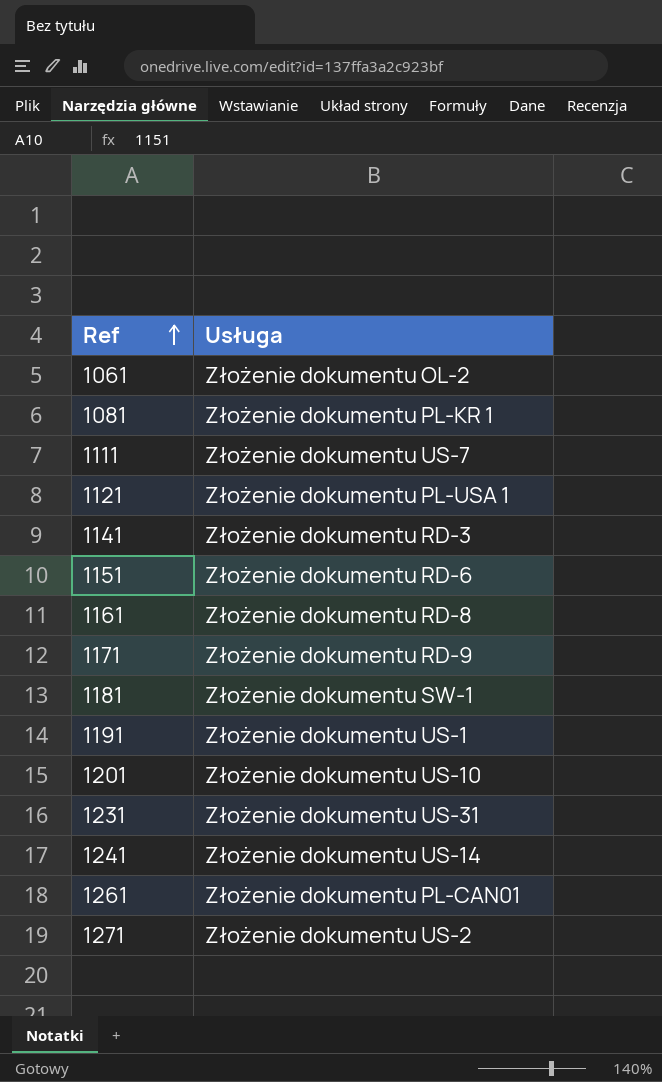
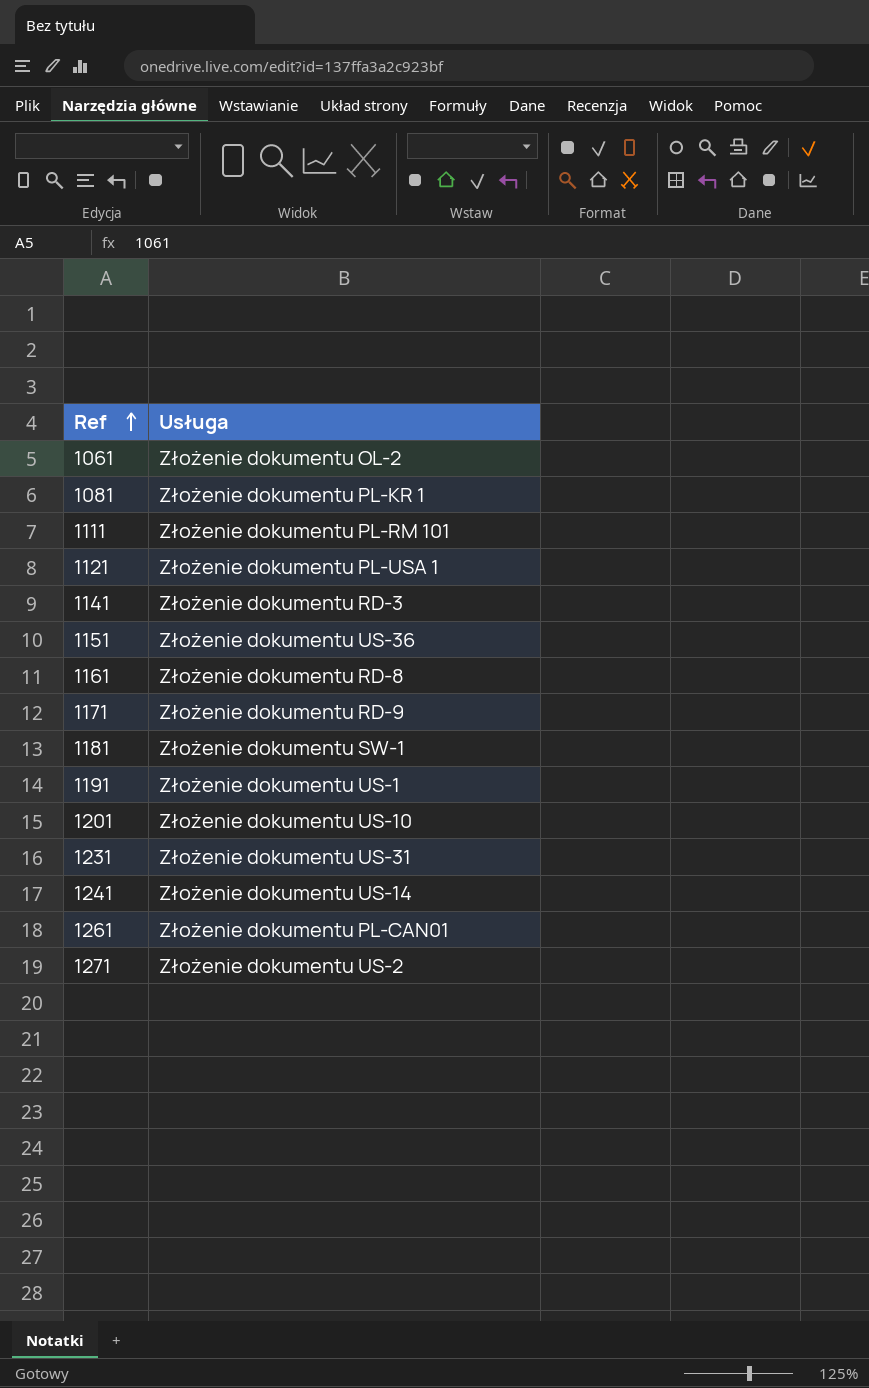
1111 | Usługa: Złożenie dokumentu US-7 -> Złożenie dokumentu PL-RM 101
1151 | Usługa: Złożenie dokumentu RD-6 -> Złożenie dokumentu US-36

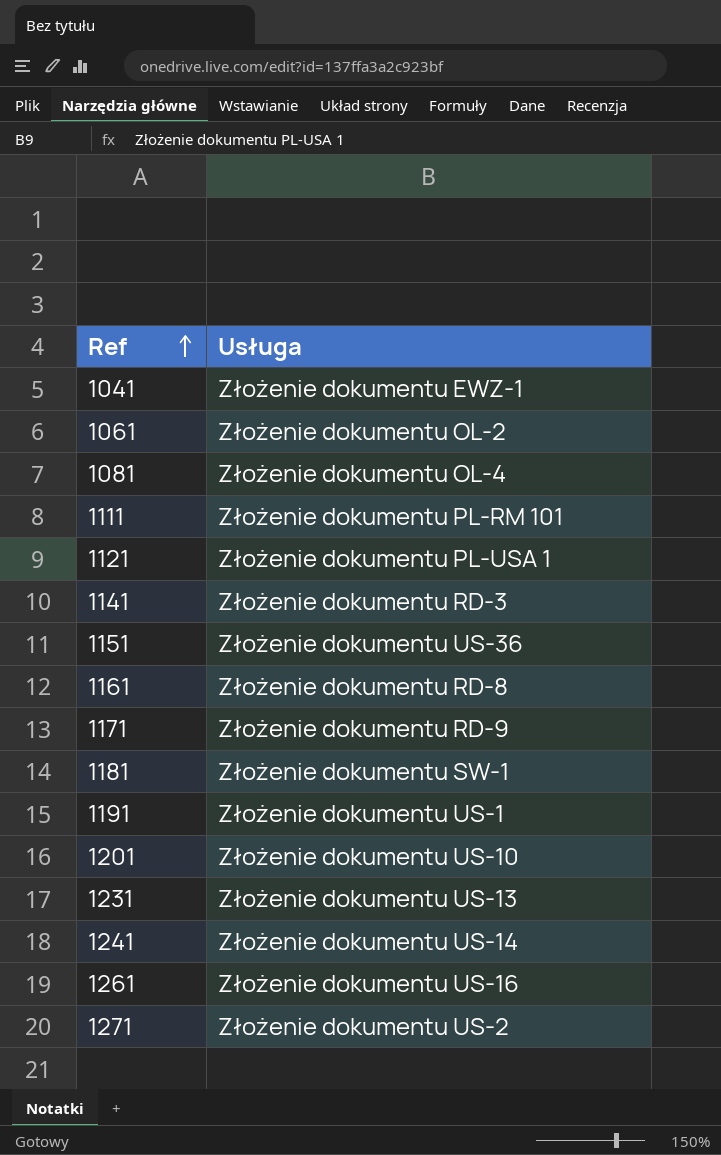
row 1041: none -> Złożenie dokumentu EWZ-1
1081 | Usługa: Złożenie dokumentu PL-KR 1 -> Złożenie dokumentu OL-4
1231 | Usługa: Złożenie dokumentu US-31 -> Złożenie dokumentu US-13
1261 | Usługa: Złożenie dokumentu PL-CAN01 -> Złożenie dokumentu US-16

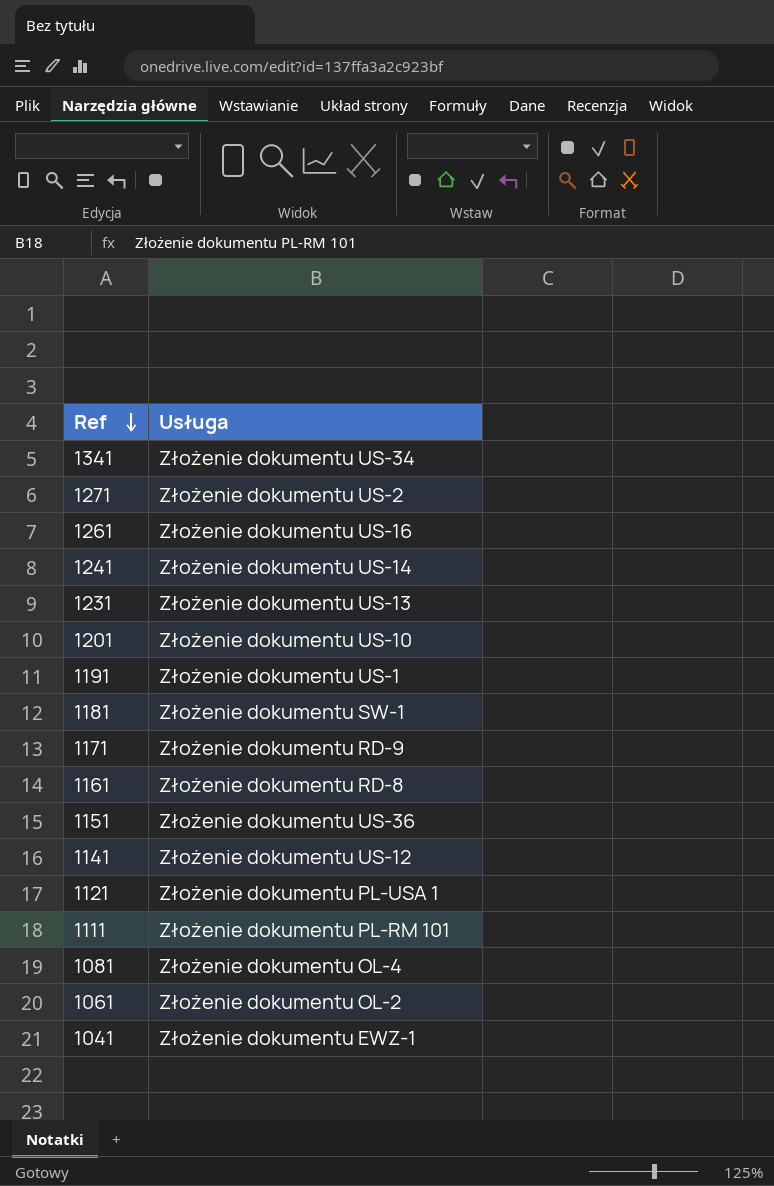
row order: Ref ascending -> Ref descending
row 1341: none -> Złożenie dokumentu US-34
1141 | Usługa: Złożenie dokumentu RD-3 -> Złożenie dokumentu US-12

